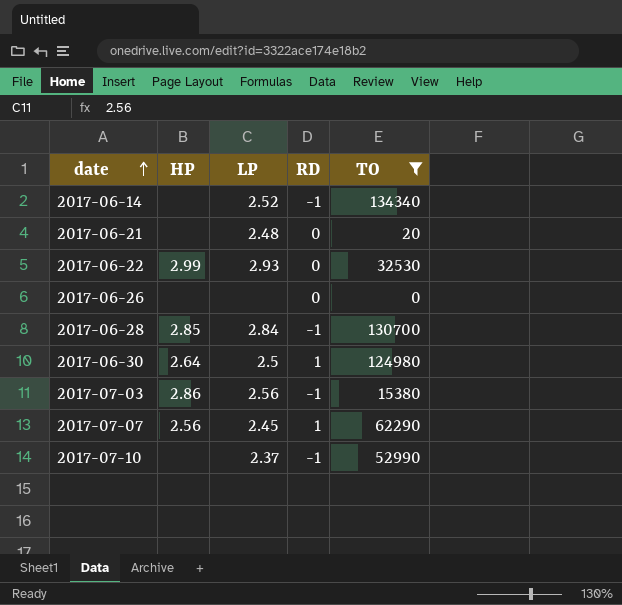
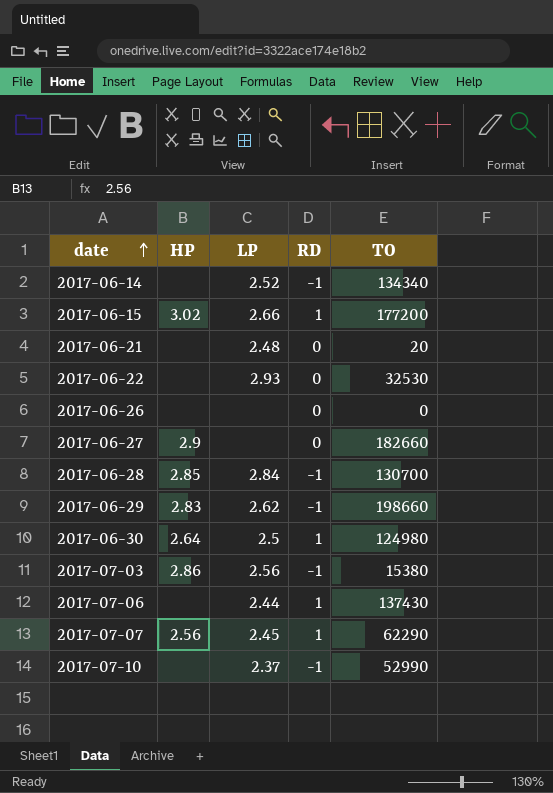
filter: TO <= 134340 -> none
2017-06-22 | HP: 2.99 -> none

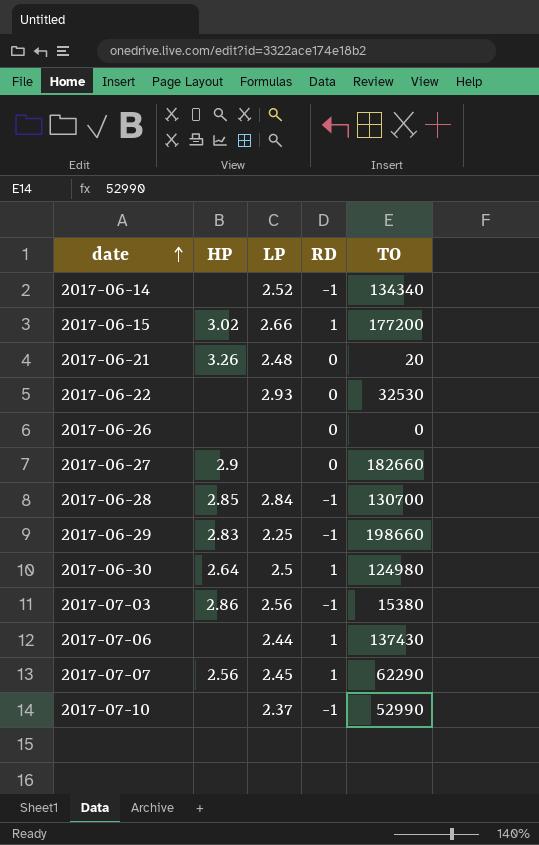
2017-06-21 | HP: none -> 3.26
2017-06-29 | LP: 2.62 -> 2.25

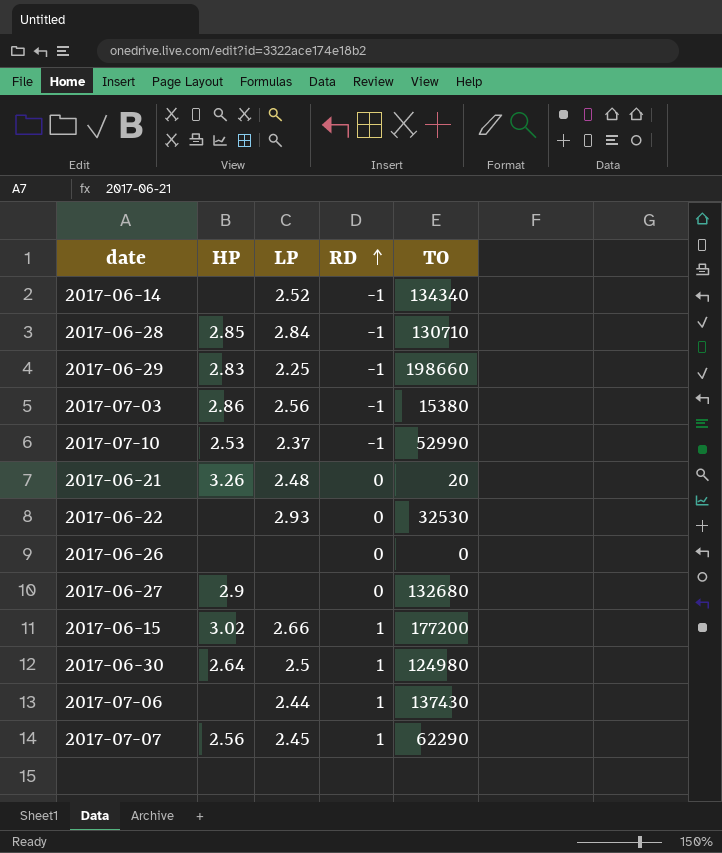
row order: date ascending -> RD ascending
2017-06-28 | TO: 130700 -> 130710
2017-07-10 | HP: none -> 2.53
2017-06-27 | TO: 182660 -> 132680

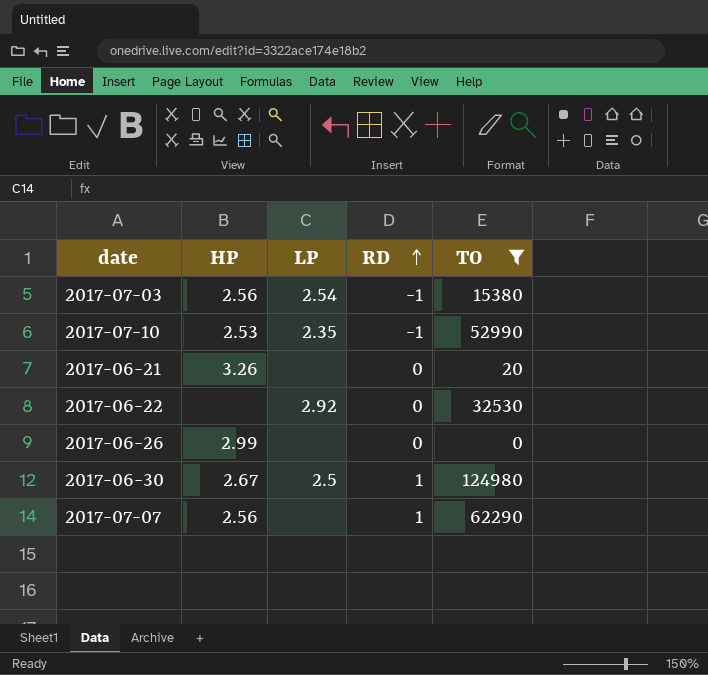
filter: none -> TO <= 124980
2017-07-03 | HP: 2.86 -> 2.56
2017-07-03 | LP: 2.56 -> 2.54
2017-07-10 | LP: 2.37 -> 2.35
2017-06-21 | LP: 2.48 -> none
2017-06-22 | LP: 2.93 -> 2.92
2017-06-26 | HP: none -> 2.99
2017-06-30 | HP: 2.64 -> 2.67
2017-07-07 | LP: 2.45 -> none

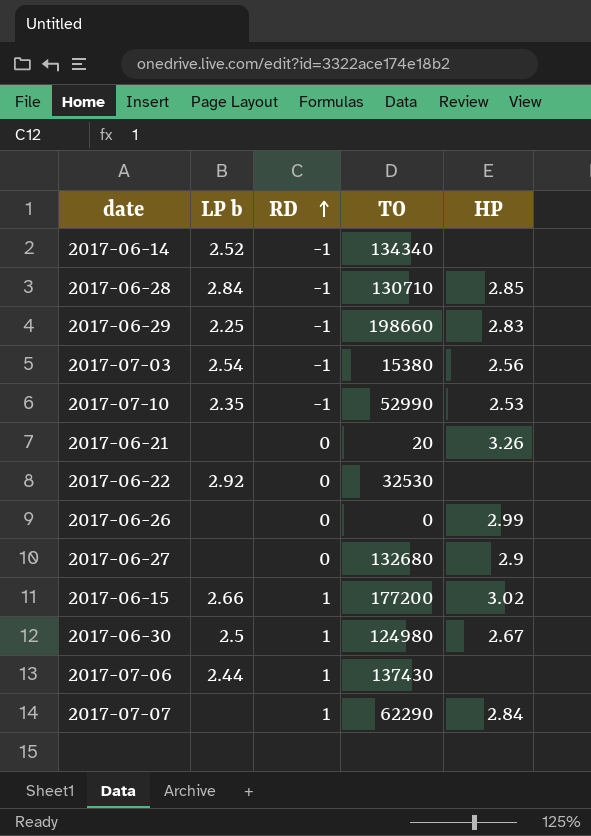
filter: TO <= 124980 -> none
column name: LP -> LP b
column HP | position: 2 -> 5
2017-07-07 | HP: 2.56 -> 2.84

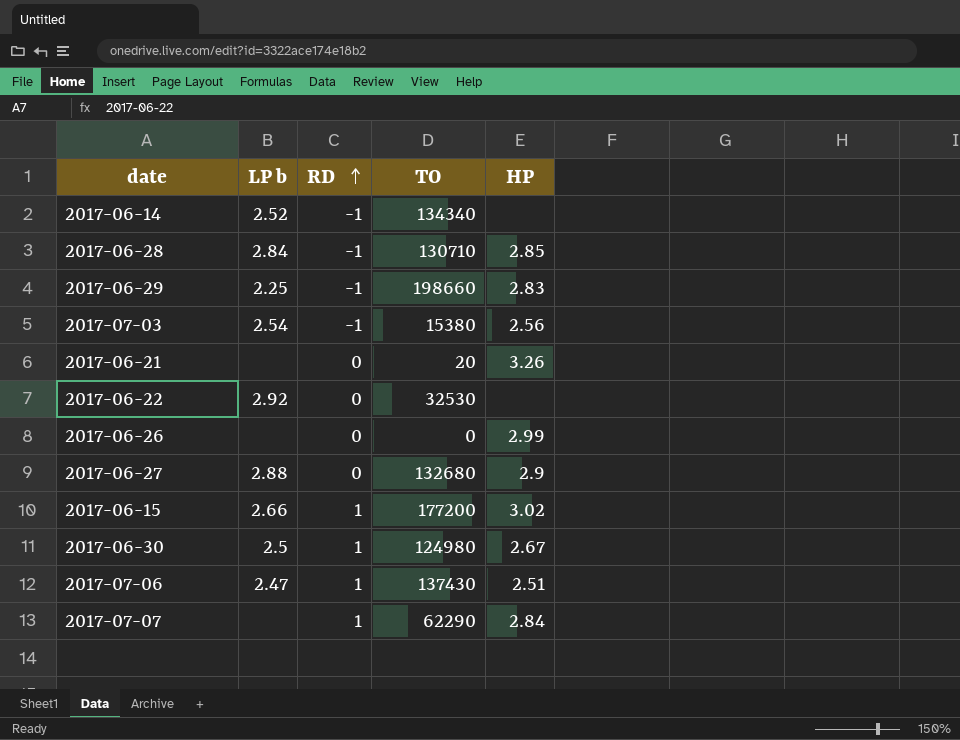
row 2017-07-10: 2.35 | -1 | 52990 | 2.53 -> none
2017-06-27 | LP b: none -> 2.88
2017-07-06 | LP b: 2.44 -> 2.47
2017-07-06 | HP: none -> 2.51

